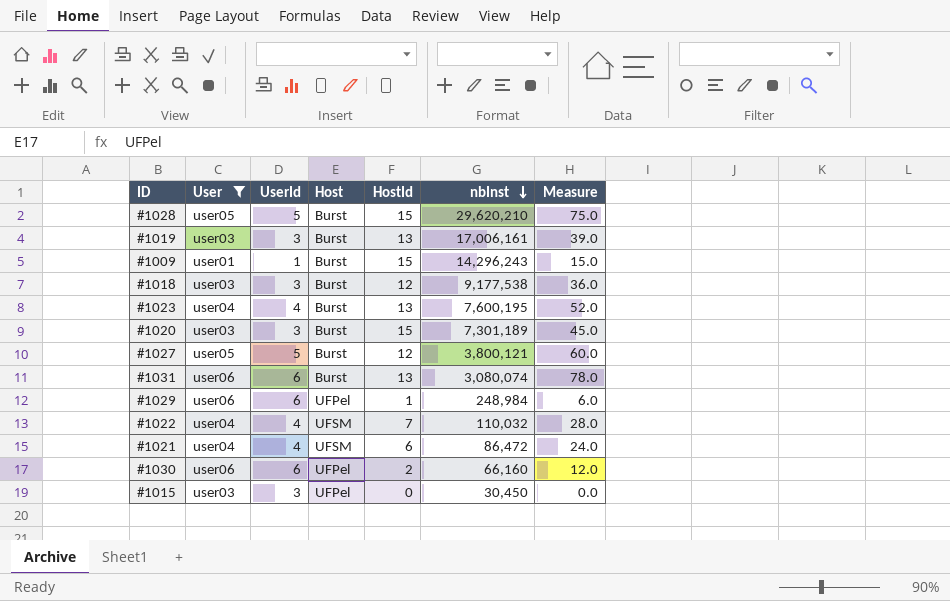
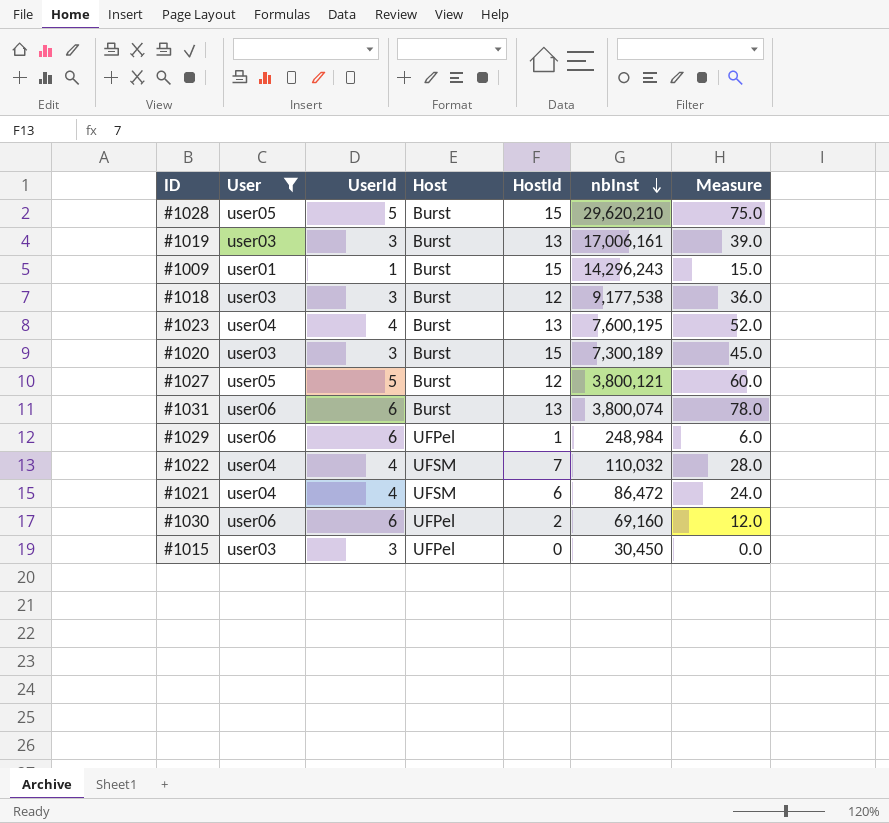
#1020 | nbInst: 7,301,189 -> 7,300,189
#1031 | nbInst: 3,080,074 -> 3,800,074
#1030 | nbInst: 66,160 -> 69,160

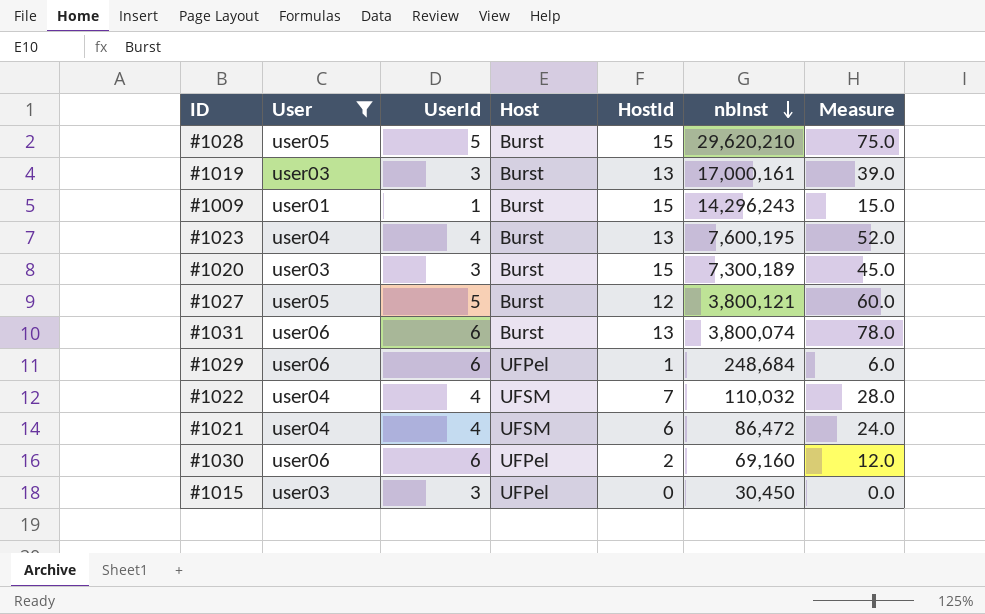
row #1018: user03 | 3 | Burst | 12 | 9,177,538 | 36.0 -> none
#1019 | nbInst: 17,006,161 -> 17,000,161
#1029 | nbInst: 248,984 -> 248,684

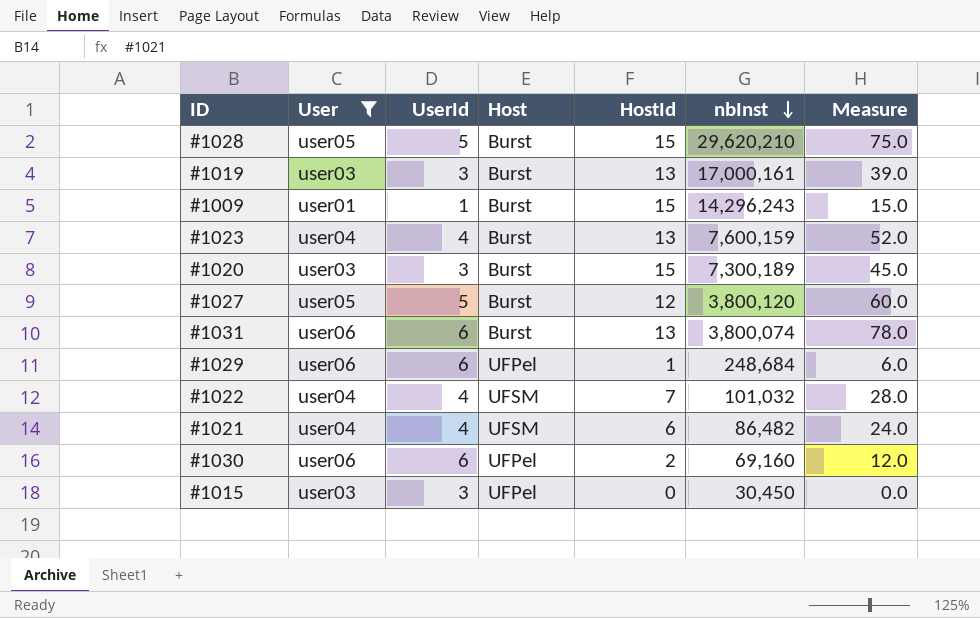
#1023 | nbInst: 7,600,195 -> 7,600,159
#1027 | nbInst: 3,800,121 -> 3,800,120
#1022 | nbInst: 110,032 -> 101,032
#1021 | nbInst: 86,472 -> 86,482

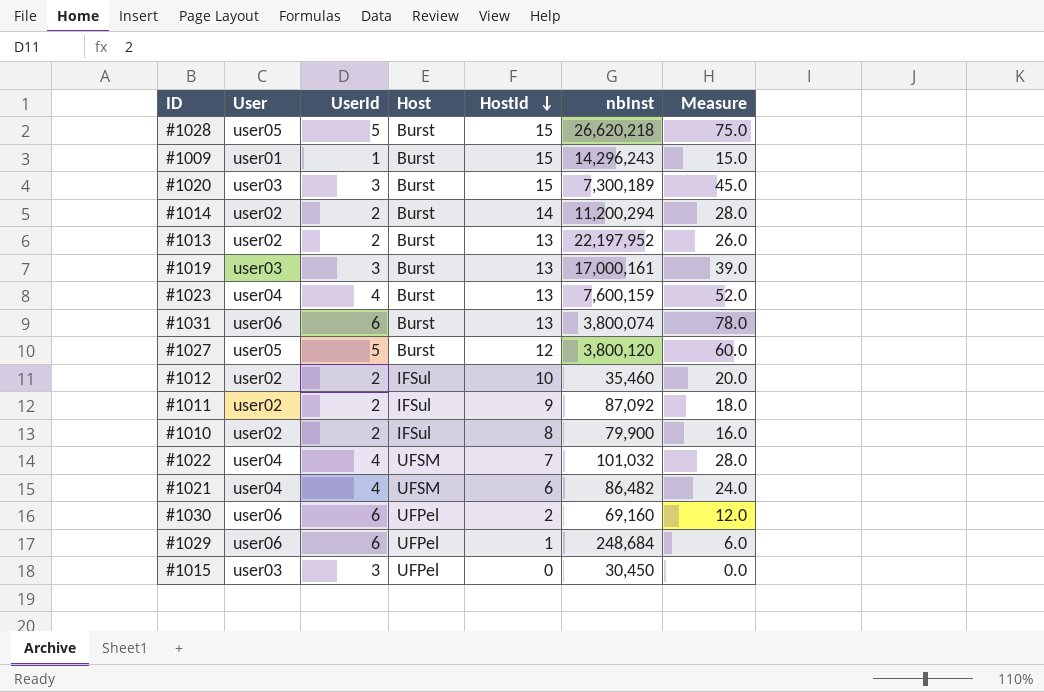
filter: User != user02 -> none
row order: nbInst descending -> HostId descending
#1028 | nbInst: 29,620,210 -> 26,620,218

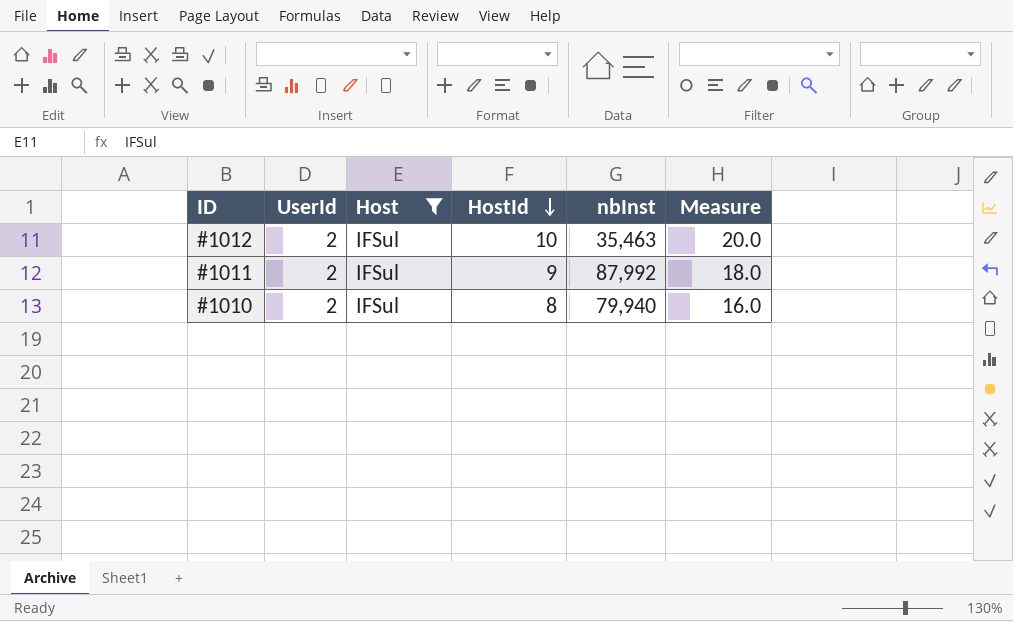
filter: none -> Host = IFSul
column User | position: 2 -> none
#1012 | nbInst: 35,460 -> 35,463
#1011 | nbInst: 87,092 -> 87,992
#1010 | nbInst: 79,900 -> 79,940

